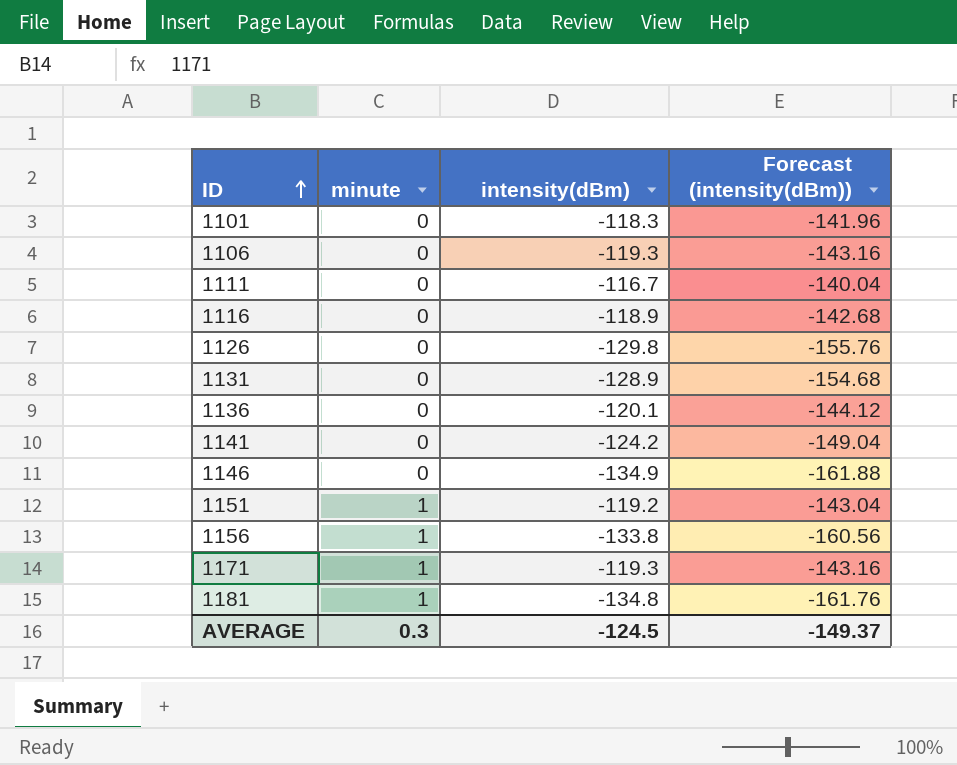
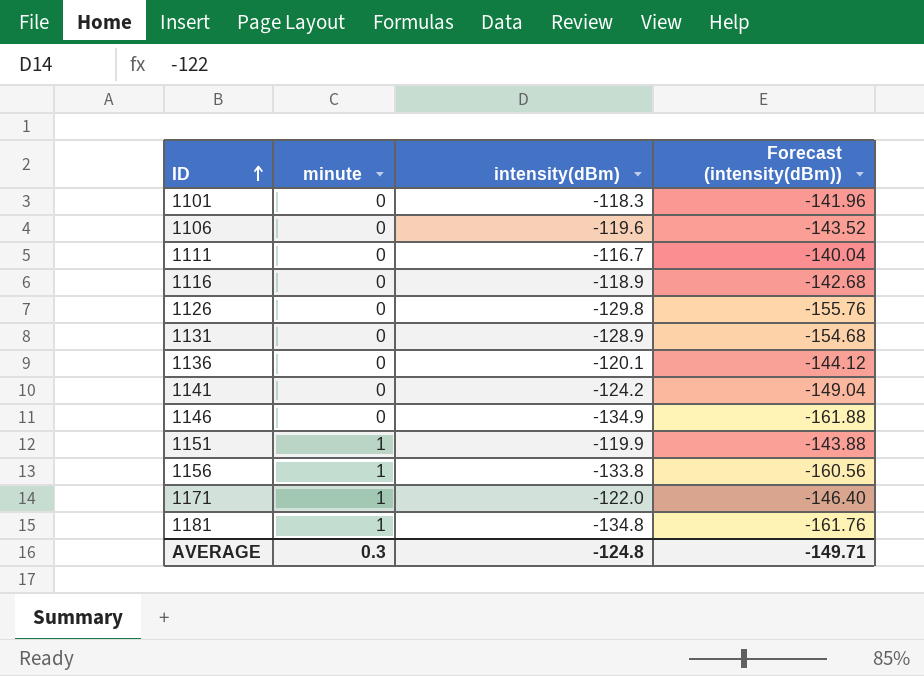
1106 | intensity(dBm): -119.3 -> -119.6
1106 | Forecast (intensity(dBm)): -143.16 -> -143.52
1151 | intensity(dBm): -119.2 -> -119.9
1151 | Forecast (intensity(dBm)): -143.04 -> -143.88
1171 | intensity(dBm): -119.3 -> -122.0
1171 | Forecast (intensity(dBm)): -143.16 -> -146.40
AVERAGE | intensity(dBm): -124.5 -> -124.8
AVERAGE | Forecast (intensity(dBm)): -149.37 -> -149.71

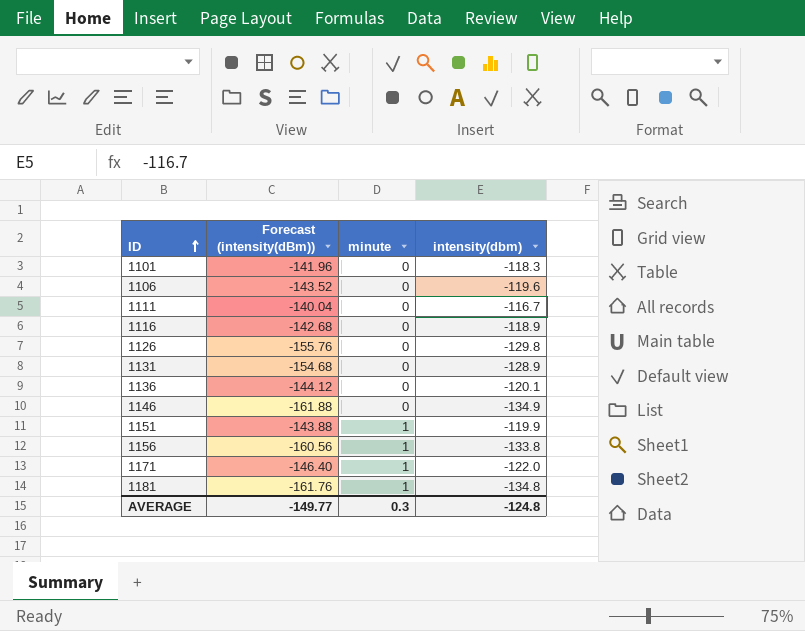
column Forecast (intensity(dBm)) | position: 4 -> 2
column name: intensity(dBm) -> intensity(dbm)
row 1141: 0 | -124.2 | -149.04 -> none
AVERAGE | Forecast (intensity(dBm)): -149.71 -> -149.77

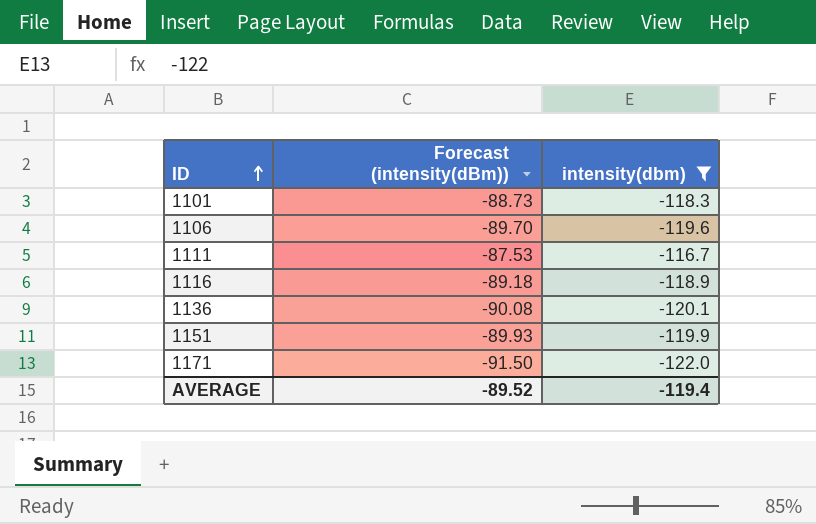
filter: none -> intensity(dbm) >= -122.0
column minute | position: 3 -> none
column Forecast (intensity(dBm)) | formula: [intensity(dbm)] * 1.2 -> [intensity(dbm)] * 0.75
AVERAGE | Forecast (intensity(dBm)): -149.77 -> -89.52
AVERAGE | intensity(dbm): -124.8 -> -119.4

